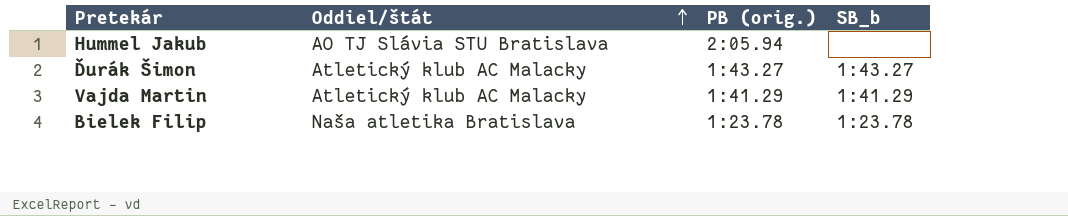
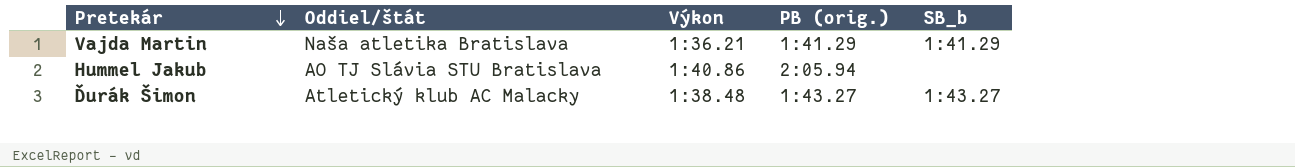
row order: Oddiel/štát ascending -> Pretekár descending
column Výkon | position: none -> 3
row Bielek Filip: Naša atletika Bratislava | 1:23.78 | 1:23.78 -> none
Vajda Martin | Oddiel/štát: Atletický klub AC Malacky -> Naša atletika Bratislava

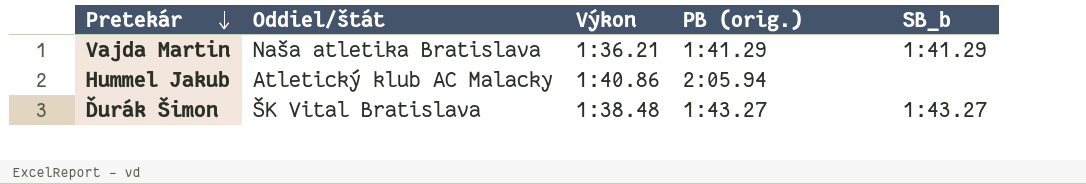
Hummel Jakub | Oddiel/štát: AO TJ Slávia STU Bratislava -> Atletický klub AC Malacky
Ďurák Šimon | Oddiel/štát: Atletický klub AC Malacky -> ŠK Vital Bratislava

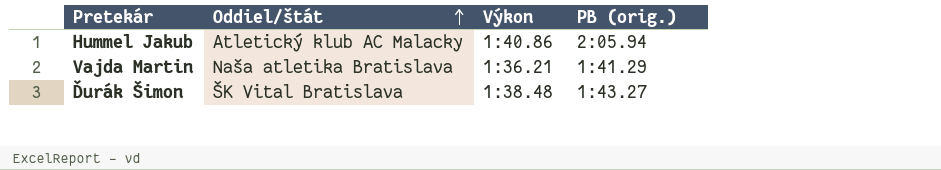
row order: Pretekár descending -> Oddiel/štát ascending
column SB_b | position: 5 -> none

